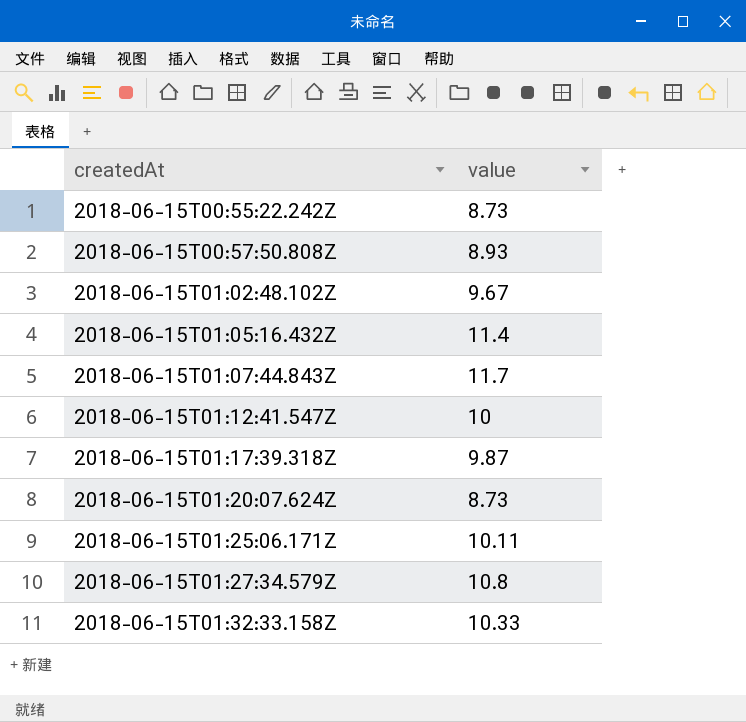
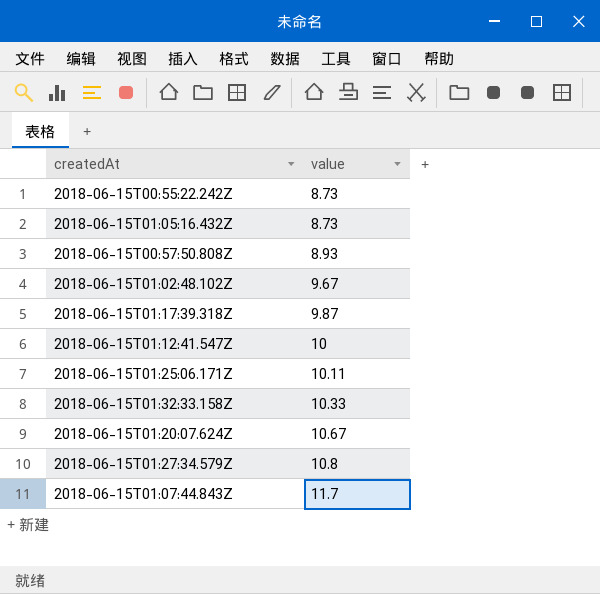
row order: createdAt ascending -> value ascending
2018-06-15T01:05:16.432Z | value: 11.4 -> 8.73
2018-06-15T01:20:07.624Z | value: 8.73 -> 10.67

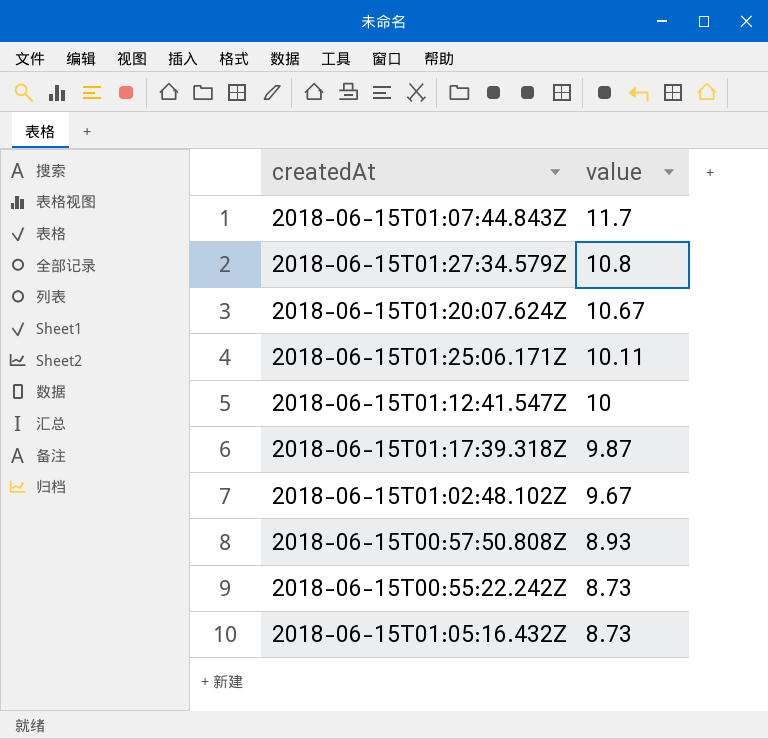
row order: value ascending -> value descending
row 2018-06-15T01:32:33.158Z: 10.33 -> none

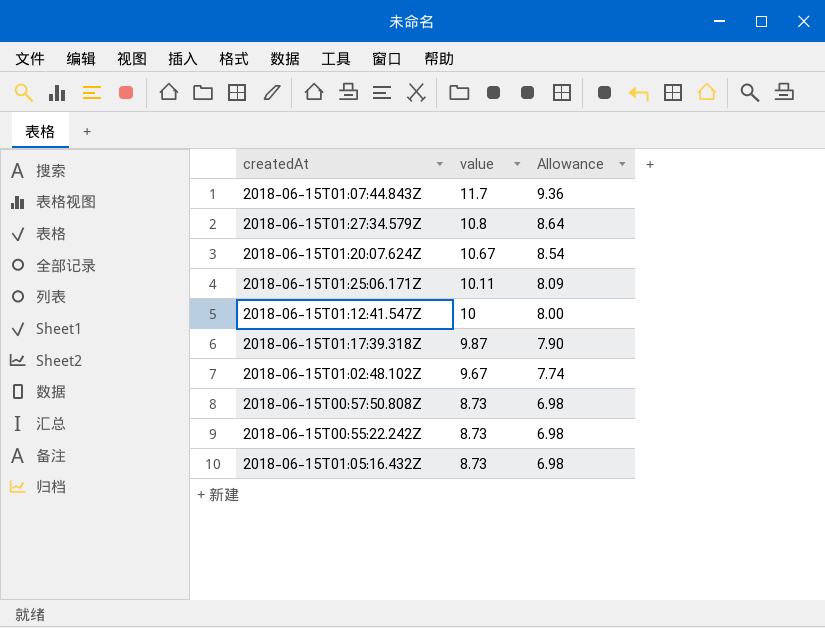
column Allowance | formula: none -> [value] * 0.8
2018-06-15T00:57:50.808Z | value: 8.93 -> 8.73

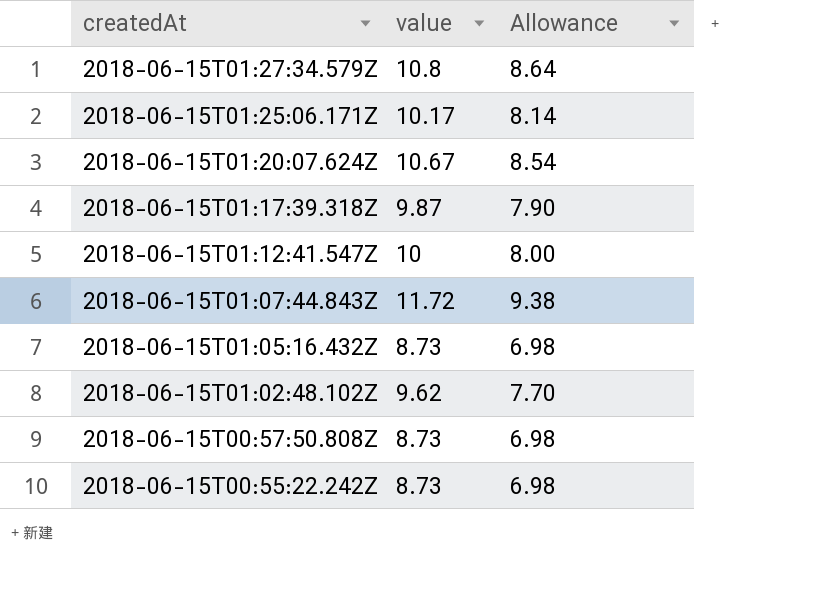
row order: value descending -> createdAt descending
2018-06-15T01:25:06.171Z | value: 10.11 -> 10.17
2018-06-15T01:25:06.171Z | Allowance: 8.09 -> 8.14
2018-06-15T01:07:44.843Z | value: 11.7 -> 11.72
2018-06-15T01:07:44.843Z | Allowance: 9.36 -> 9.38
2018-06-15T01:02:48.102Z | value: 9.67 -> 9.62
2018-06-15T01:02:48.102Z | Allowance: 7.74 -> 7.70

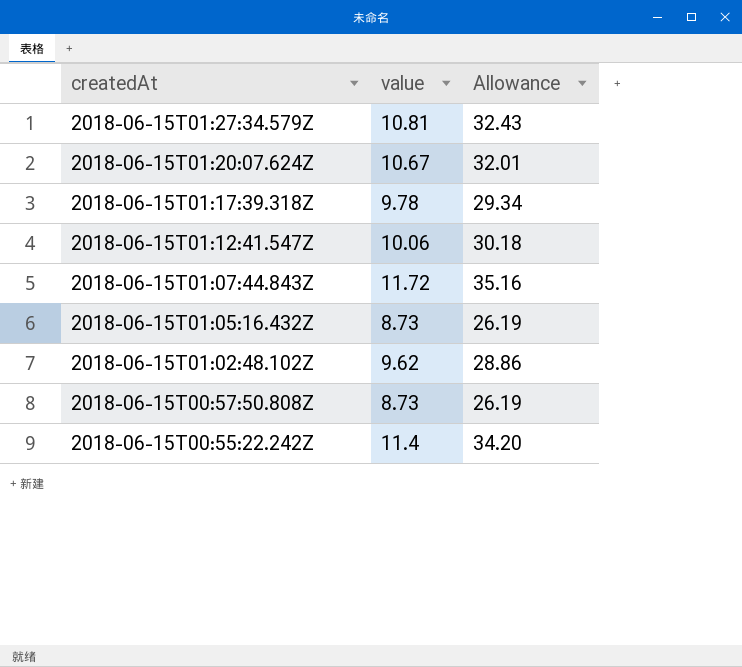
column Allowance | formula: [value] * 0.8 -> [value] * 3
row 2018-06-15T01:25:06.171Z: 10.17 | 8.14 -> none
2018-06-15T01:27:34.579Z | value: 10.8 -> 10.81
2018-06-15T01:17:39.318Z | value: 9.87 -> 9.78
2018-06-15T01:12:41.547Z | value: 10 -> 10.06
2018-06-15T00:55:22.242Z | value: 8.73 -> 11.4

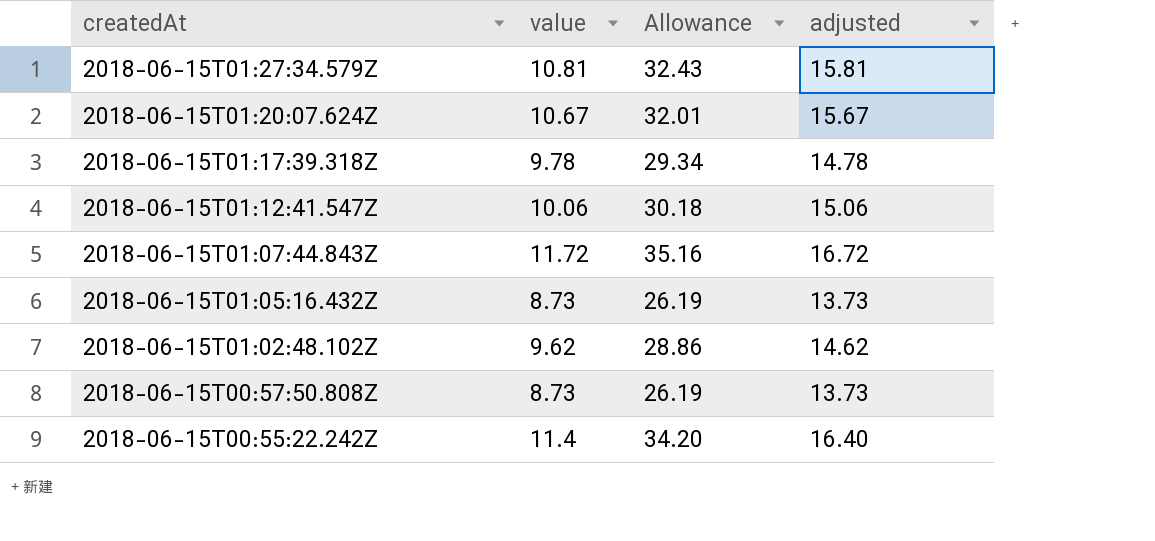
column adjusted | formula: none -> [value] + 5

